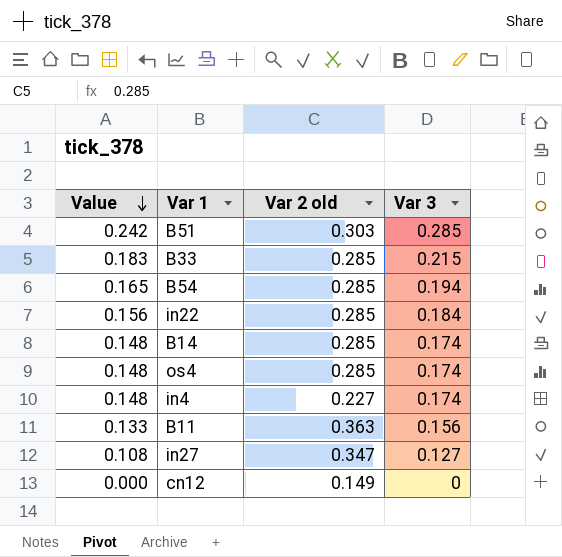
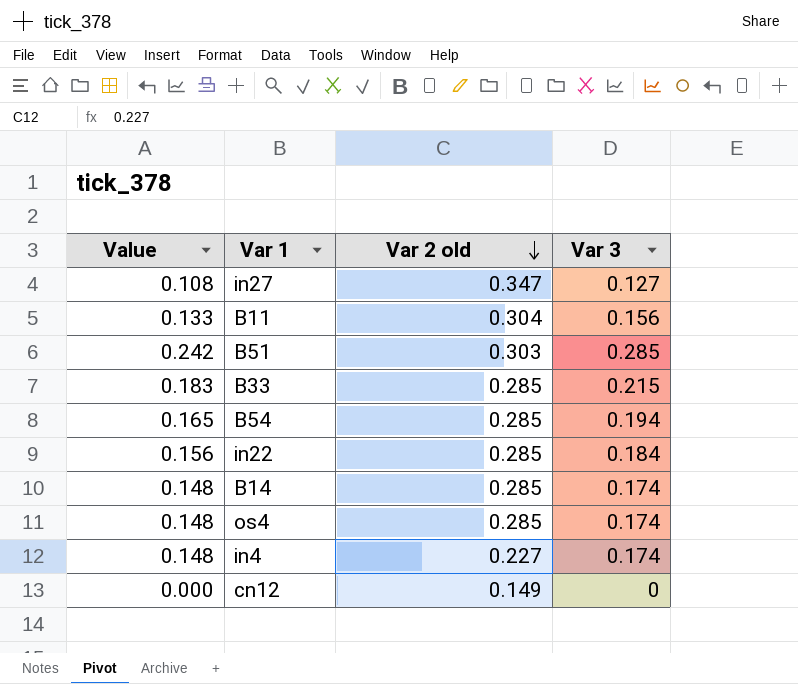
row order: Value descending -> Var 2 old descending
B11 | Var 2 old: 0.363 -> 0.304

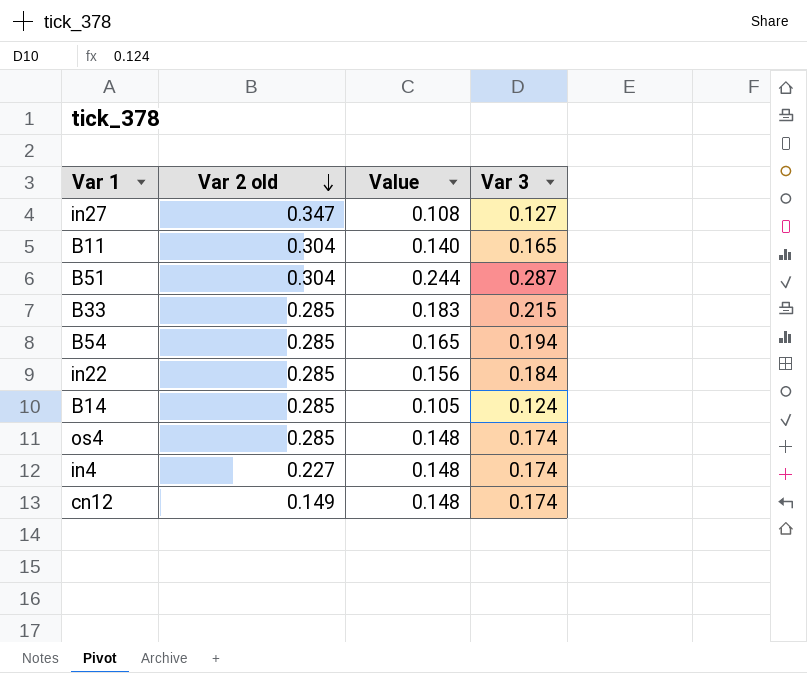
column Value | position: 1 -> 3
B11 | Value: 0.133 -> 0.140
B11 | Var 3: 0.156 -> 0.165
B51 | Var 2 old: 0.303 -> 0.304
B51 | Value: 0.242 -> 0.244
B51 | Var 3: 0.285 -> 0.287
B14 | Value: 0.148 -> 0.105
B14 | Var 3: 0.174 -> 0.124
cn12 | Value: 0.000 -> 0.148
cn12 | Var 3: 0 -> 0.174

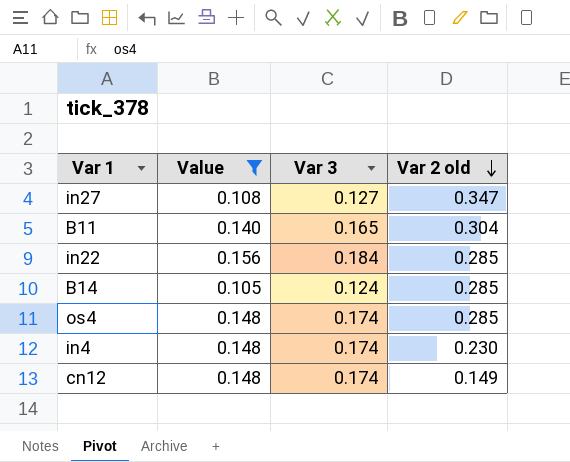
filter: none -> Value <= 0.156
column Var 2 old | position: 2 -> 4
in4 | Var 2 old: 0.227 -> 0.230

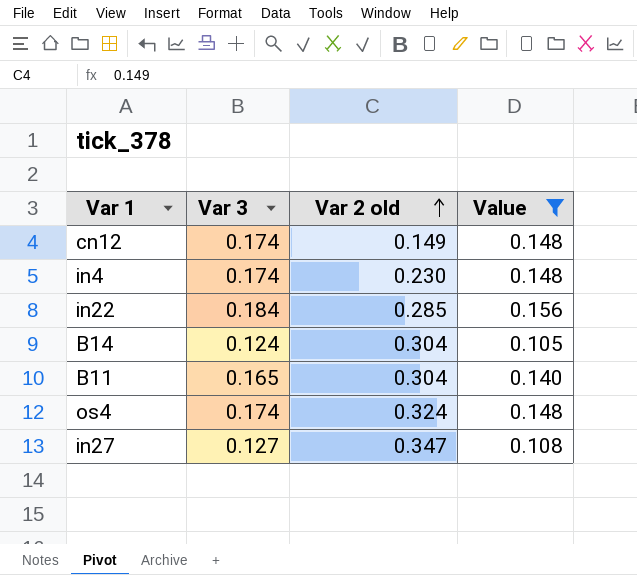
row order: Var 2 old descending -> Var 2 old ascending
column Value | position: 2 -> 4
B14 | Var 2 old: 0.285 -> 0.304
os4 | Var 2 old: 0.285 -> 0.324

